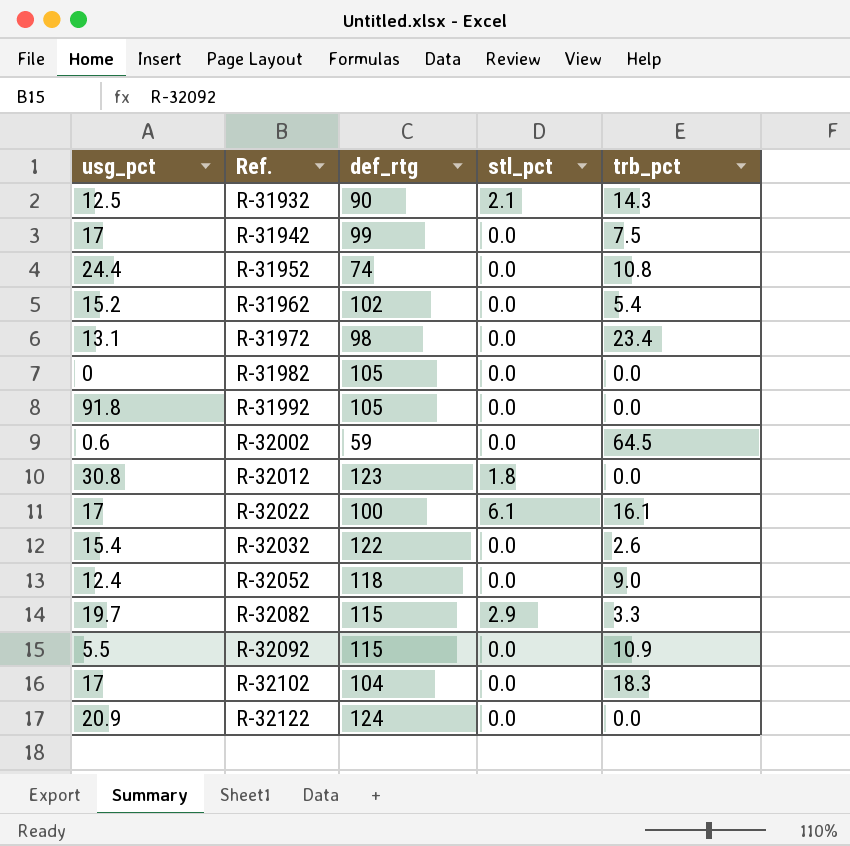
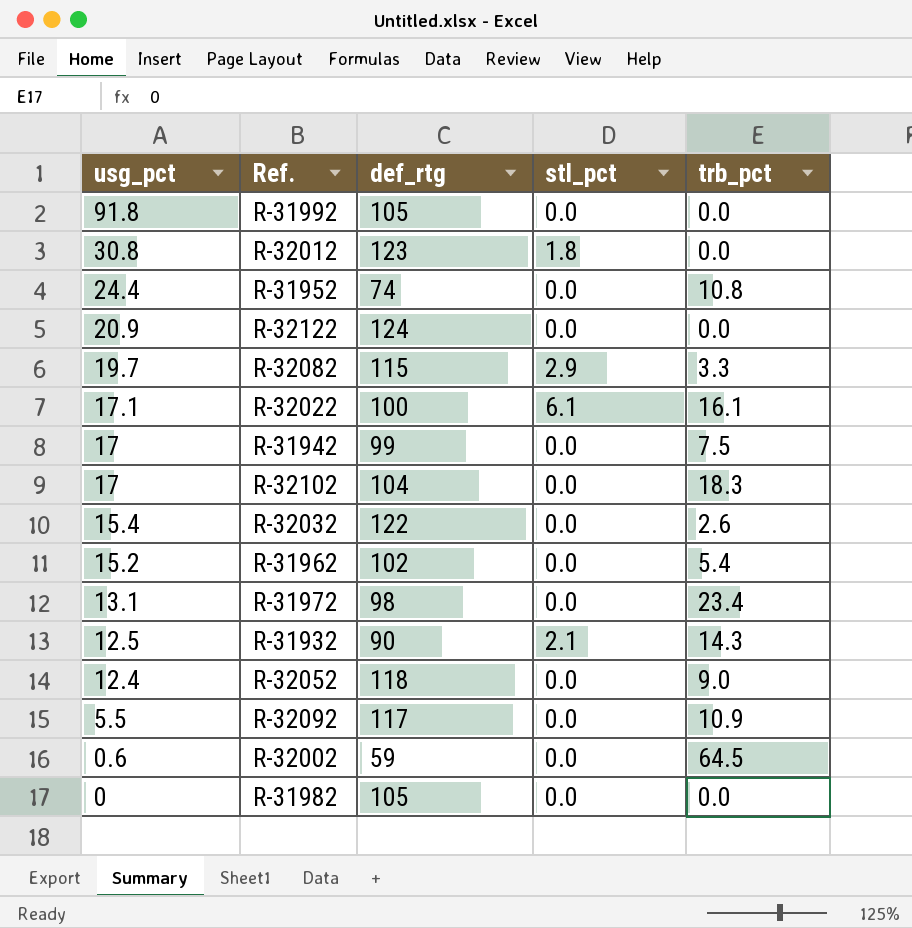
row order: Ref. ascending -> usg_pct descending
R-32022 | usg_pct: 17 -> 17.1
R-32092 | def_rtg: 115 -> 117

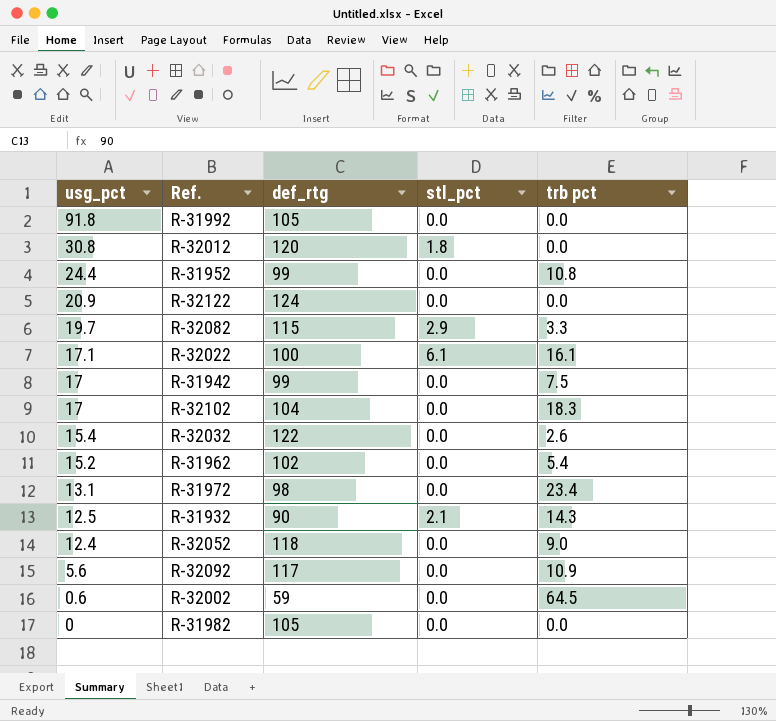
column name: trb_pct -> trb pct
R-32012 | def_rtg: 123 -> 120
R-31952 | def_rtg: 74 -> 99
R-32092 | usg_pct: 5.5 -> 5.6

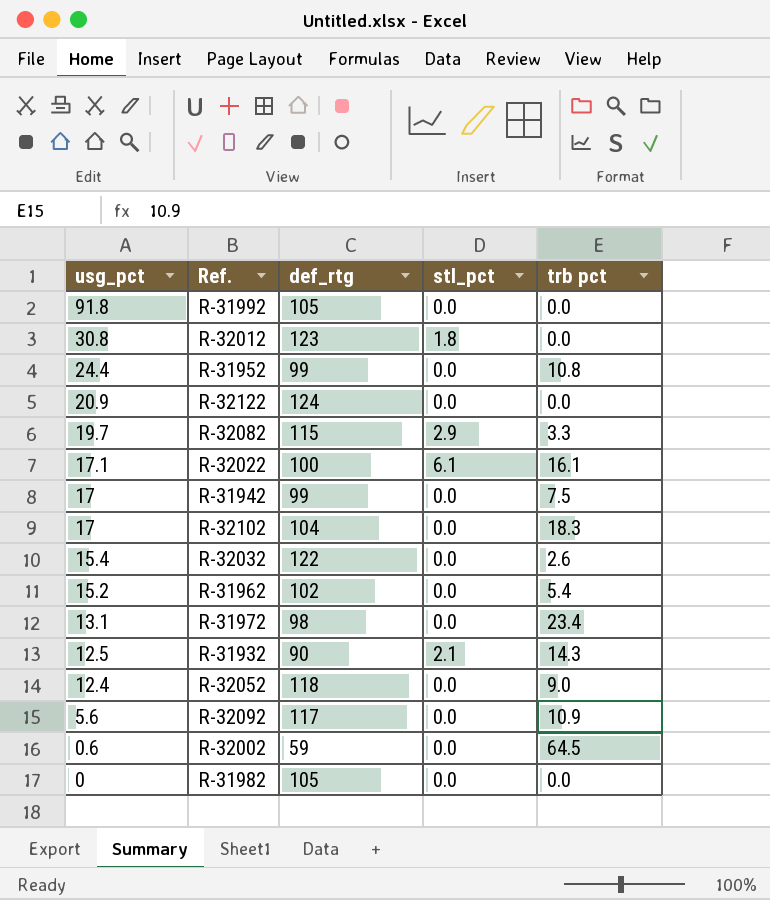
R-32012 | def_rtg: 120 -> 123

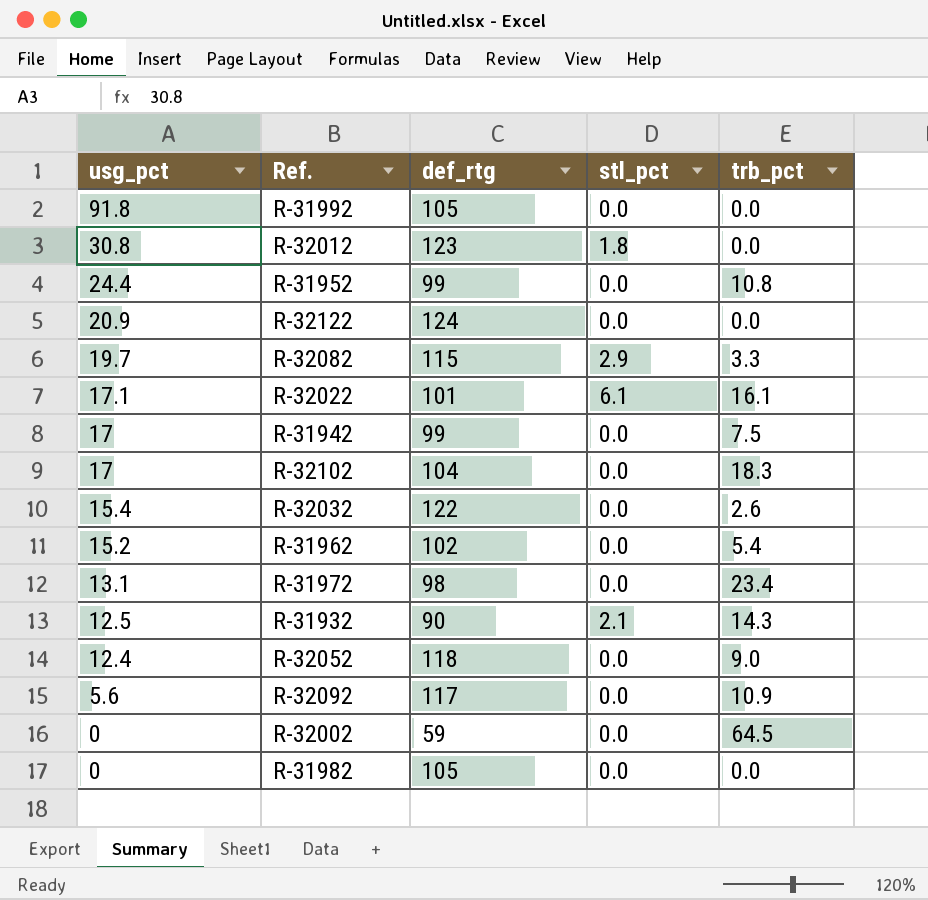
column name: trb pct -> trb_pct
R-32022 | def_rtg: 100 -> 101
R-32002 | usg_pct: 0.6 -> 0

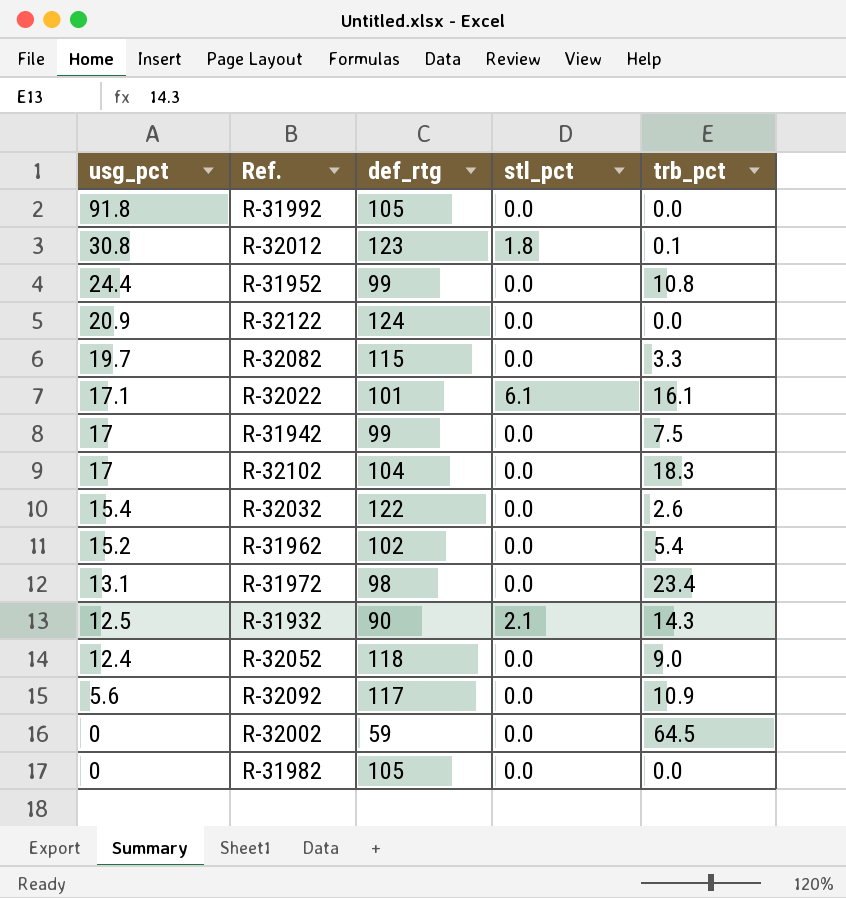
R-32012 | trb_pct: 0.0 -> 0.1
R-32082 | stl_pct: 2.9 -> 0.0

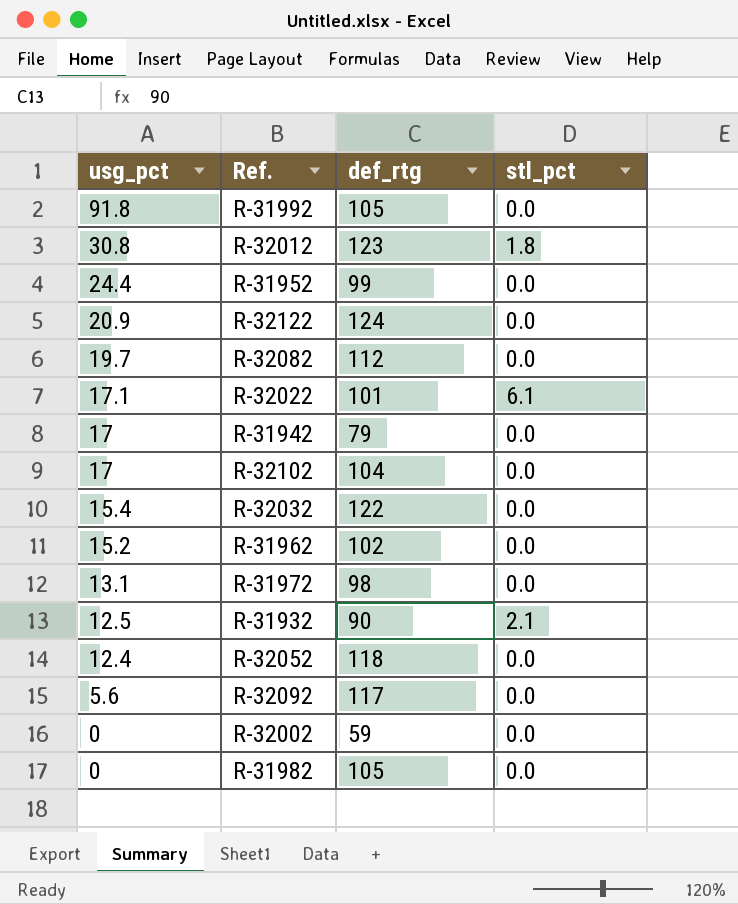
column trb_pct | position: 5 -> none
R-32082 | def_rtg: 115 -> 112
R-31942 | def_rtg: 99 -> 79

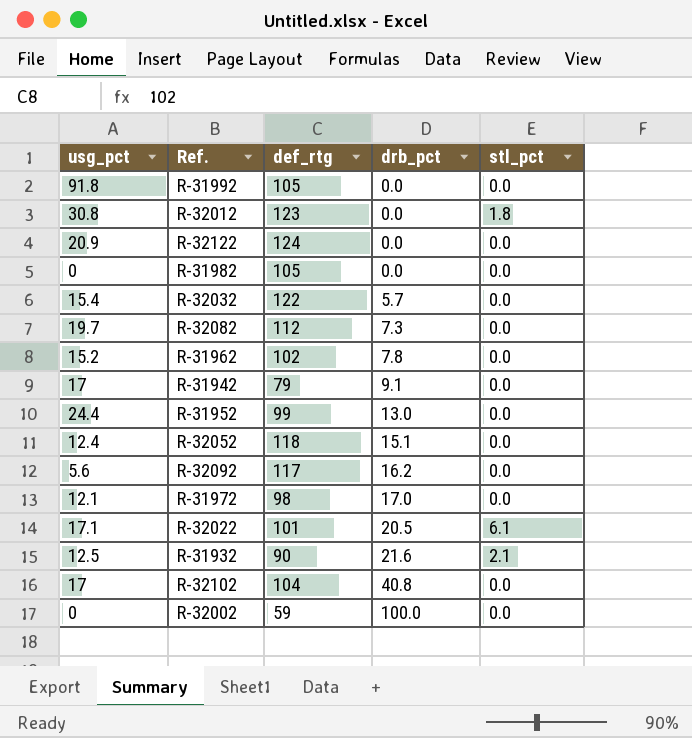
row order: usg_pct descending -> drb_pct ascending
column drb_pct | position: none -> 4
R-31972 | usg_pct: 13.1 -> 12.1

